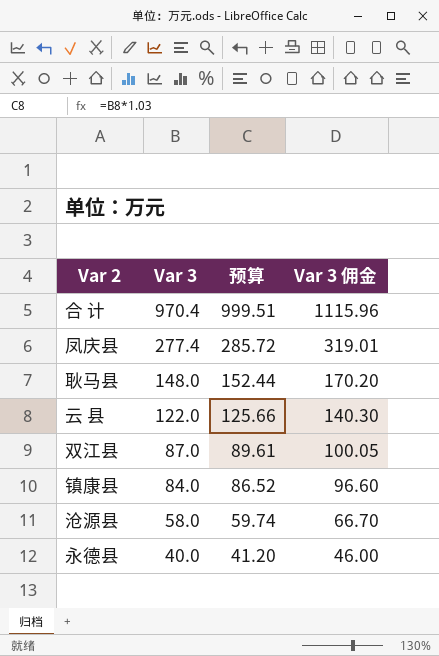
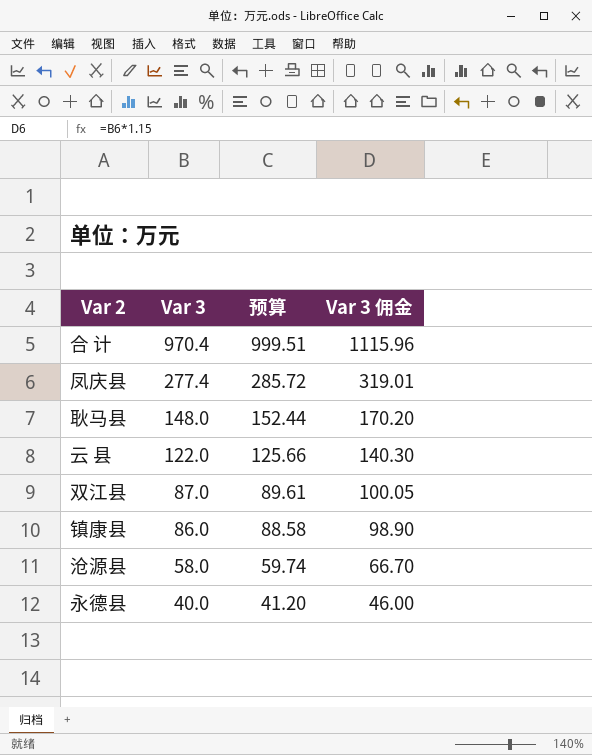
镇康县 | Var 3: 84.0 -> 86.0
镇康县 | 预算: 86.52 -> 88.58
镇康县 | Var 3 佣金: 96.60 -> 98.90

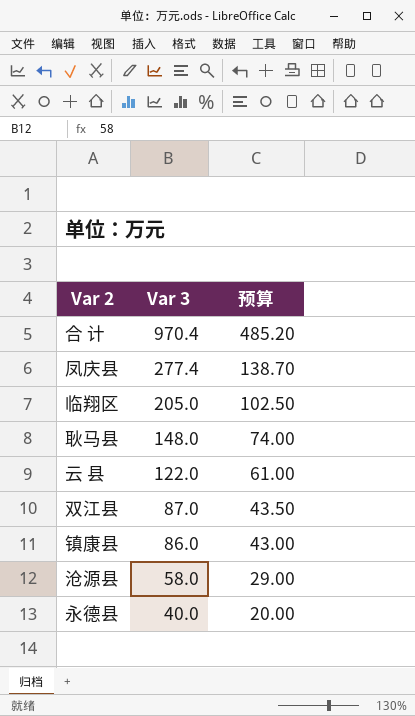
column Var 3 佣金 | formula: [Var 3] * 1.15 -> none
column 预算 | formula: [Var 3] * 1.03 -> [Var 3] * 0.5
row 临翔区: none -> 205.0 | 102.50

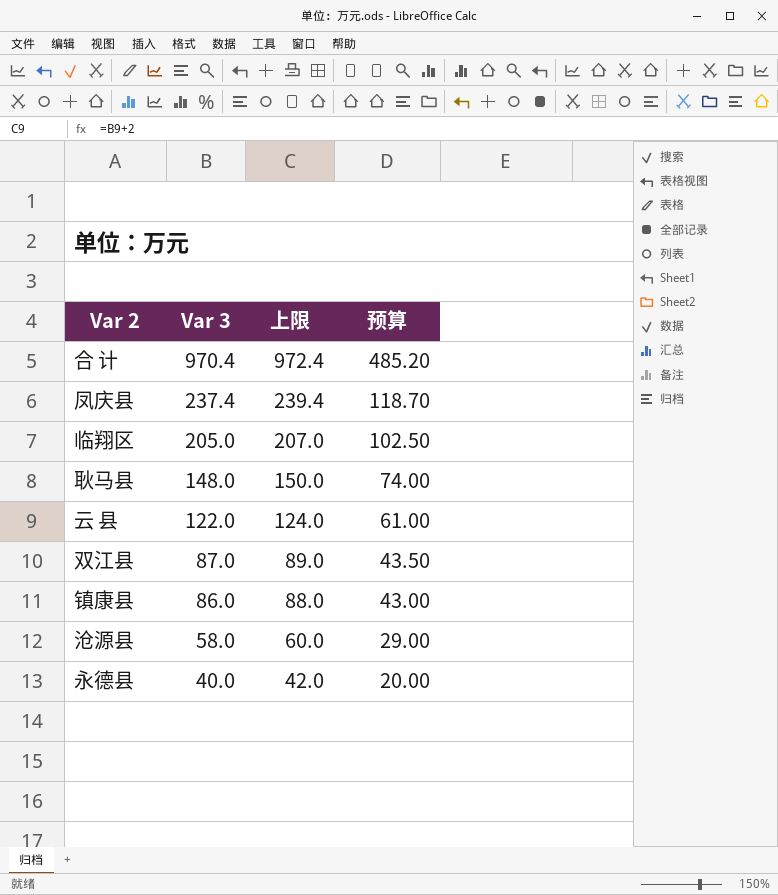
column 上限 | formula: none -> [Var 3] + 2
凤庆县 | Var 3: 277.4 -> 237.4
凤庆县 | 预算: 138.70 -> 118.70

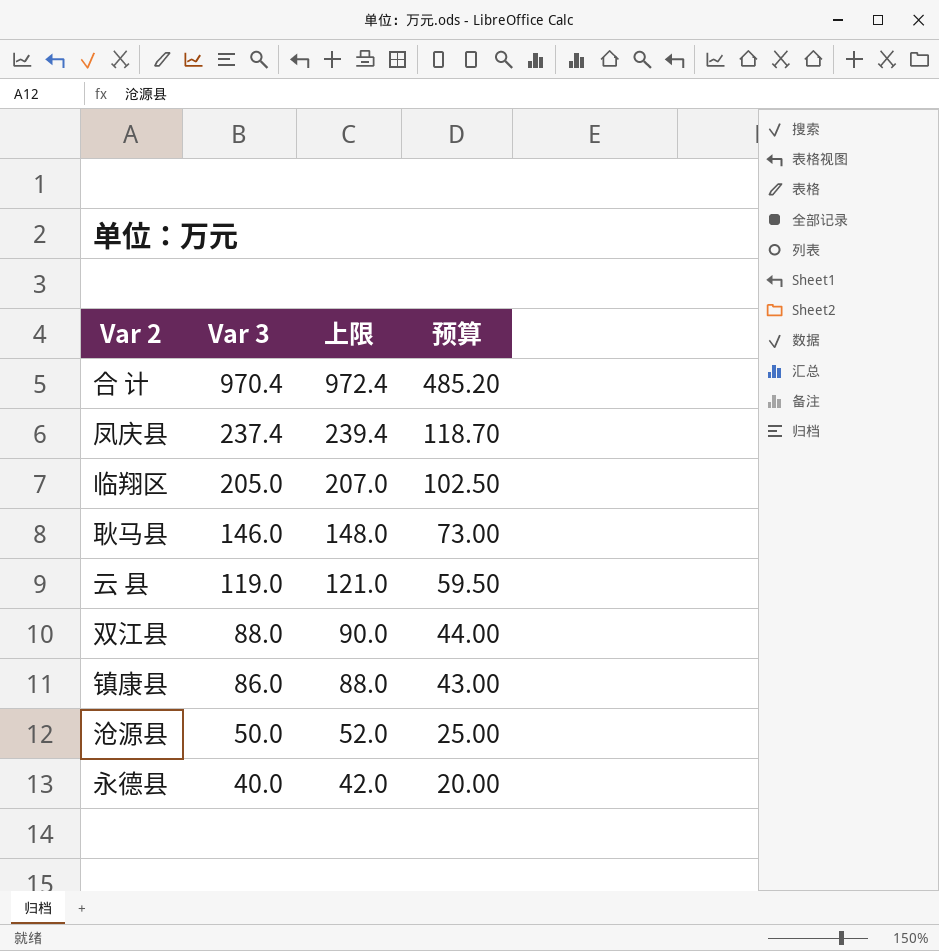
耿马县 | Var 3: 148.0 -> 146.0
耿马县 | 上限: 150.0 -> 148.0
耿马县 | 预算: 74.00 -> 73.00
云 县 | Var 3: 122.0 -> 119.0
云 县 | 上限: 124.0 -> 121.0
云 县 | 预算: 61.00 -> 59.50
双江县 | Var 3: 87.0 -> 88.0
双江县 | 上限: 89.0 -> 90.0
双江县 | 预算: 43.50 -> 44.00
沧源县 | Var 3: 58.0 -> 50.0
沧源县 | 上限: 60.0 -> 52.0
沧源县 | 预算: 29.00 -> 25.00

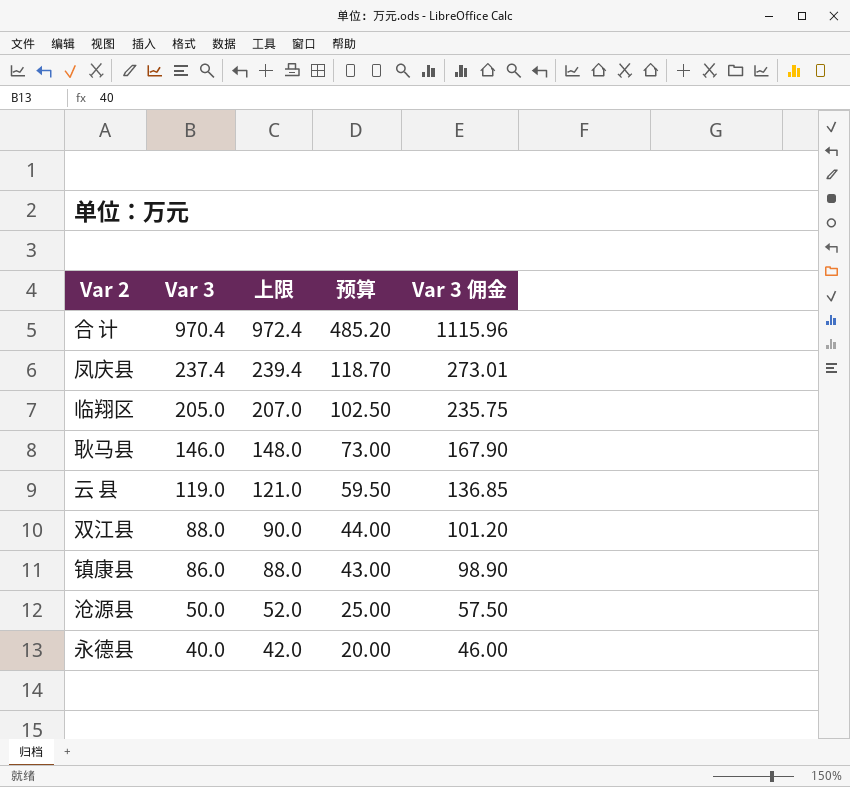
column Var 3 佣金 | formula: none -> [Var 3] * 1.15

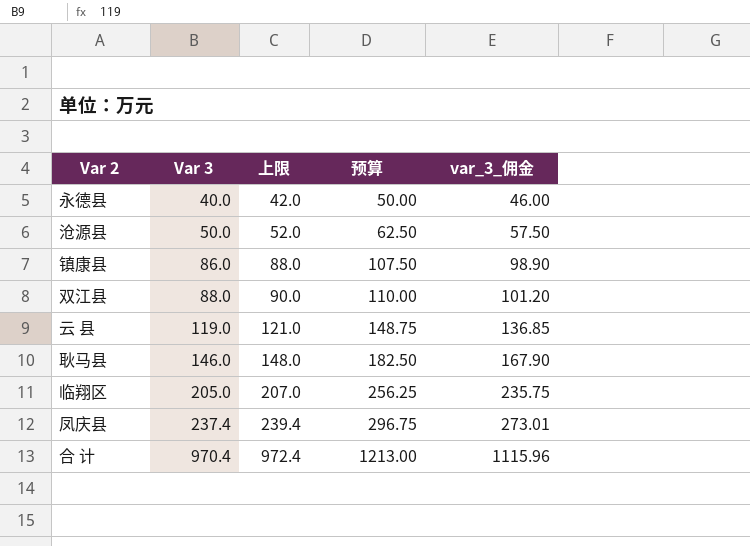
row order: Var 3 descending -> Var 3 ascending
column 预算 | formula: [Var 3] * 0.5 -> [Var 3] * 1.25
column name: Var 3 佣金 -> var_3_佣金

